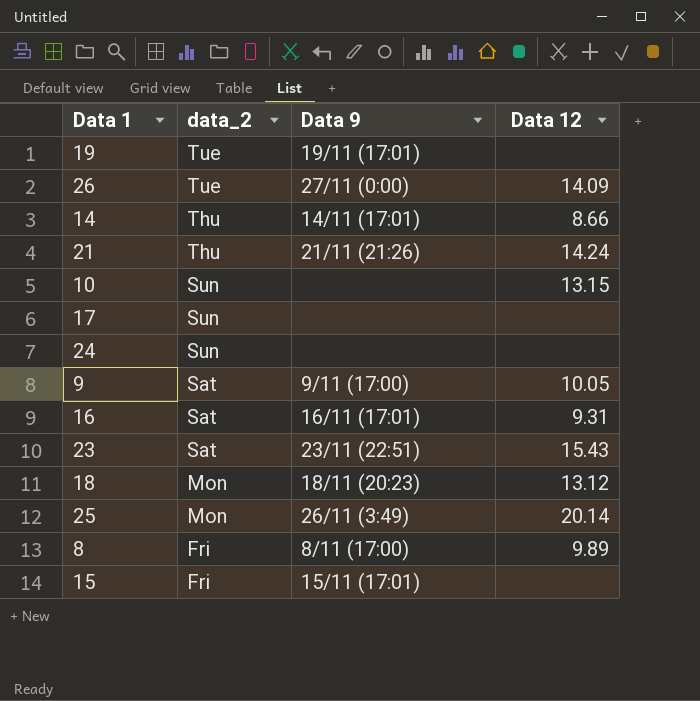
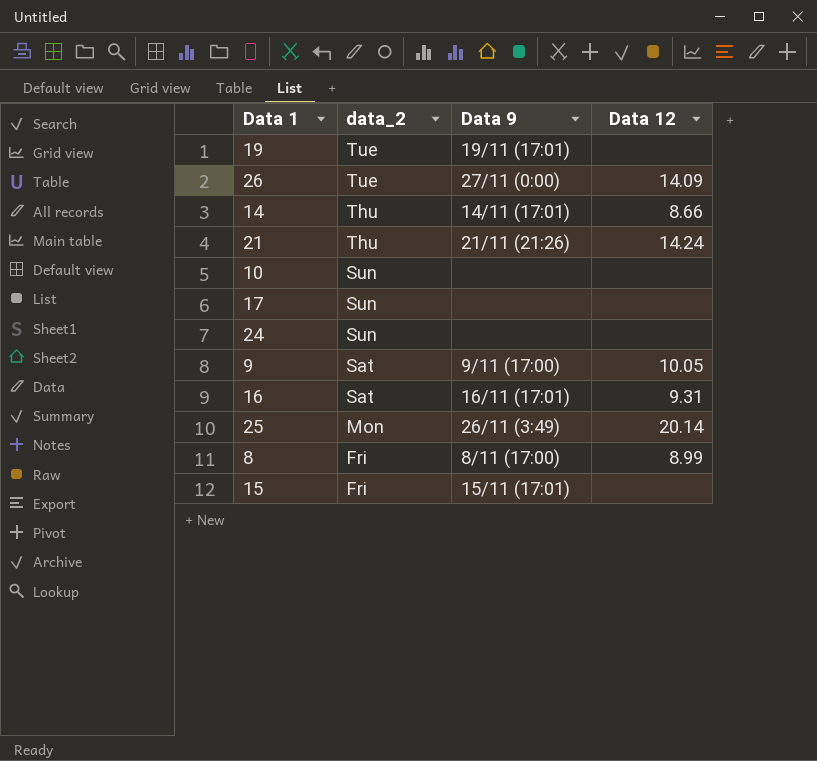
row 23: Sat | 23/11 (22:51) | 15.43 -> none
row 18: Mon | 18/11 (20:23) | 13.12 -> none
10 | Data 12: 13.15 -> none
8 | Data 12: 9.89 -> 8.99

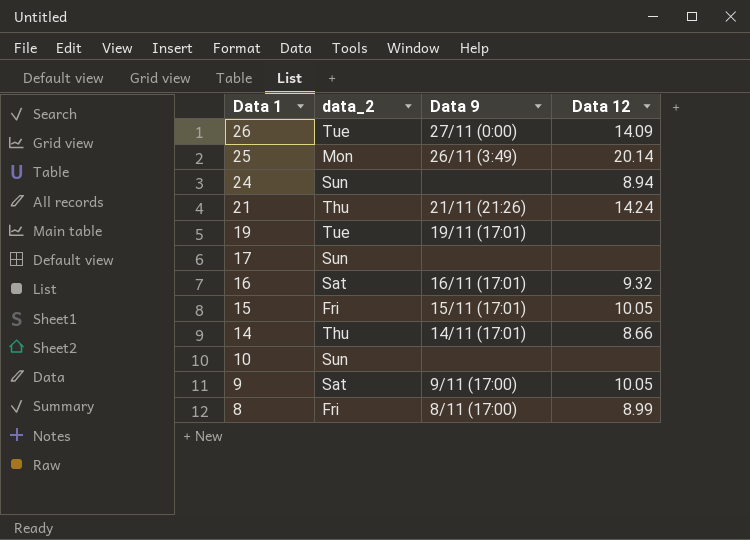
row order: data_2 descending -> Data 1 descending
24 | Data 12: none -> 8.94
16 | Data 12: 9.31 -> 9.32
15 | Data 12: none -> 10.05

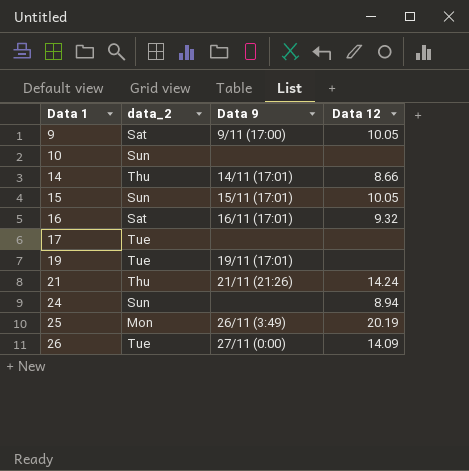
row order: Data 1 descending -> Data 1 ascending
row 8: Fri | 8/11 (17:00) | 8.99 -> none
15 | data_2: Fri -> Sun
17 | data_2: Sun -> Tue
25 | Data 12: 20.14 -> 20.19

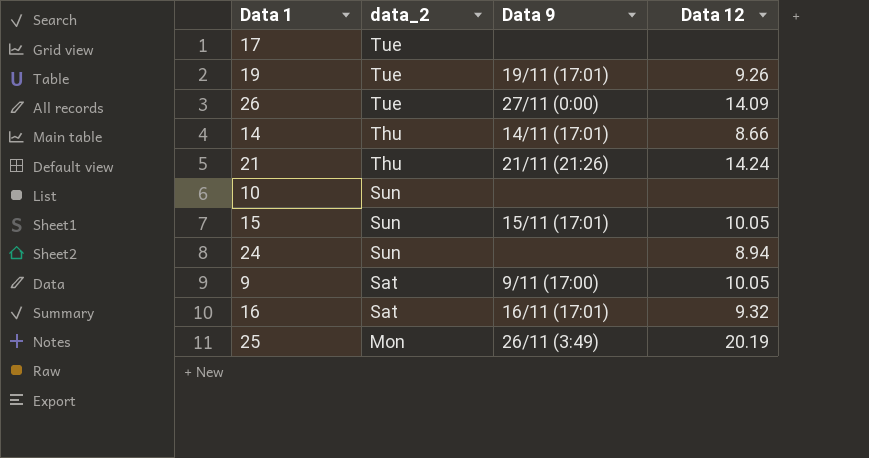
row order: Data 1 ascending -> data_2 descending
19 | Data 12: none -> 9.26

